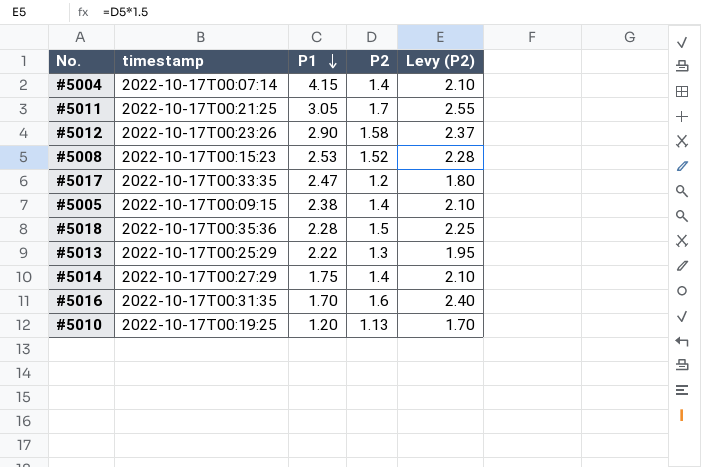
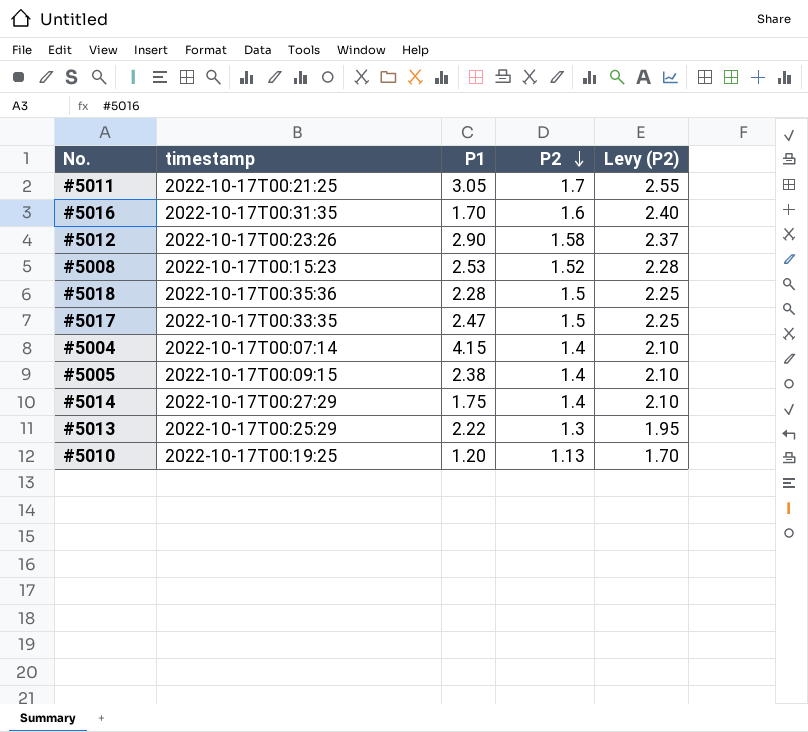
row order: P1 descending -> P2 descending
#5017 | P2: 1.2 -> 1.5
#5017 | Levy (P2): 1.80 -> 2.25

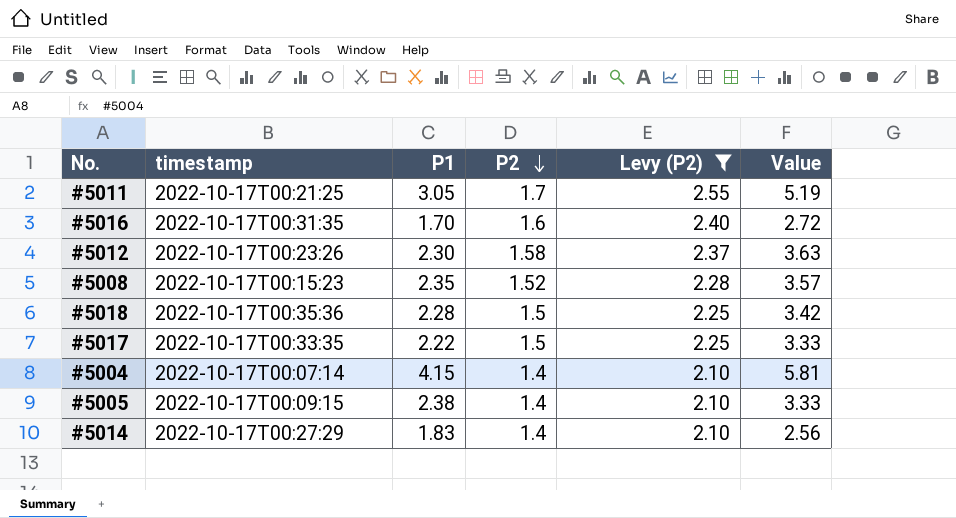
filter: none -> Levy (P2) >= 2.10
column Value | formula: none -> [P1] * [P2]
#5012 | P1: 2.90 -> 2.30
#5008 | P1: 2.53 -> 2.35
#5017 | P1: 2.47 -> 2.22
#5014 | P1: 1.75 -> 1.83

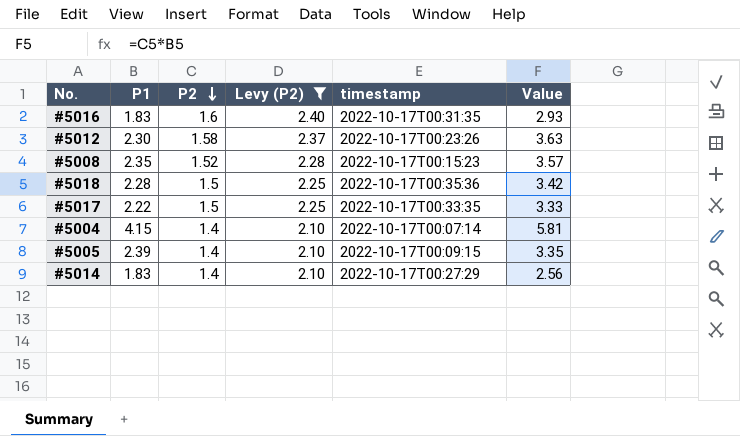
column timestamp | position: 2 -> 5
row #5011: 2022-10-17T00:21:25 | 3.05 | 1.7 | 2.55 | 5.19 -> none
#5016 | P1: 1.70 -> 1.83
#5016 | Value: 2.72 -> 2.93
#5005 | P1: 2.38 -> 2.39
#5005 | Value: 3.33 -> 3.35

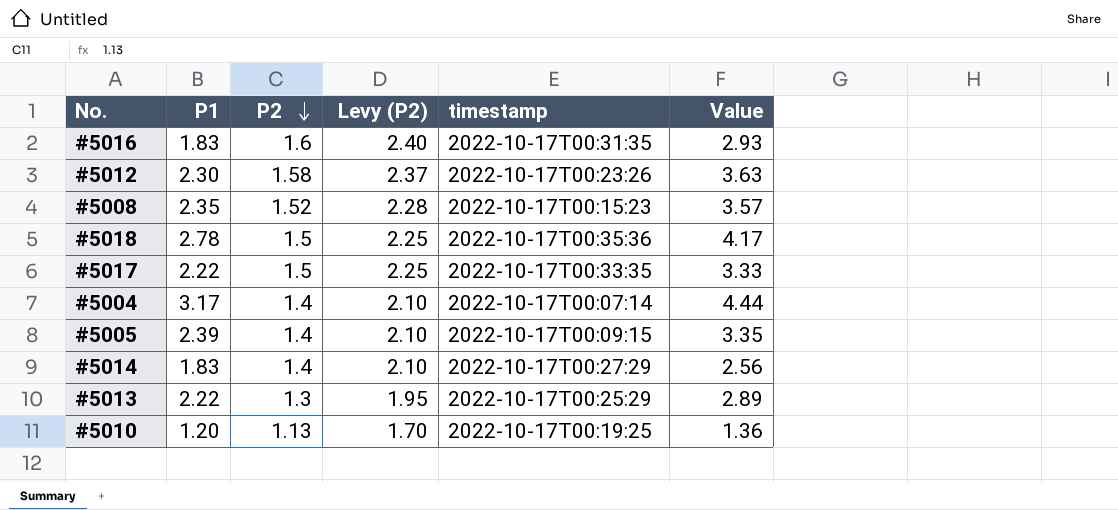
filter: Levy (P2) >= 2.10 -> none
#5018 | P1: 2.28 -> 2.78
#5018 | Value: 3.42 -> 4.17
#5004 | P1: 4.15 -> 3.17
#5004 | Value: 5.81 -> 4.44

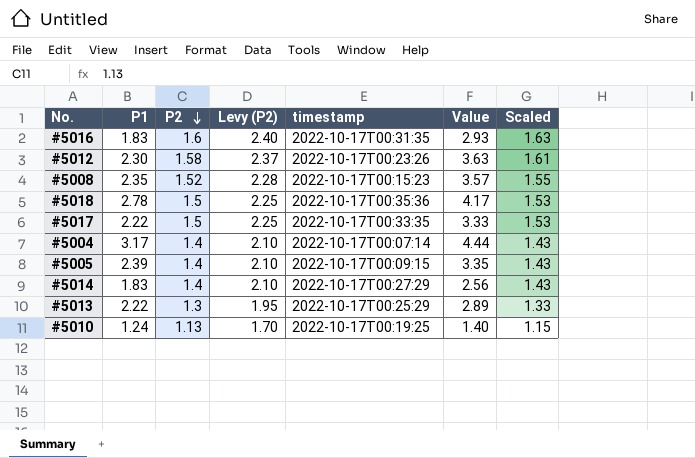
column Scaled | formula: none -> [P2] * 1.02
#5010 | P1: 1.20 -> 1.24
#5010 | Value: 1.36 -> 1.40

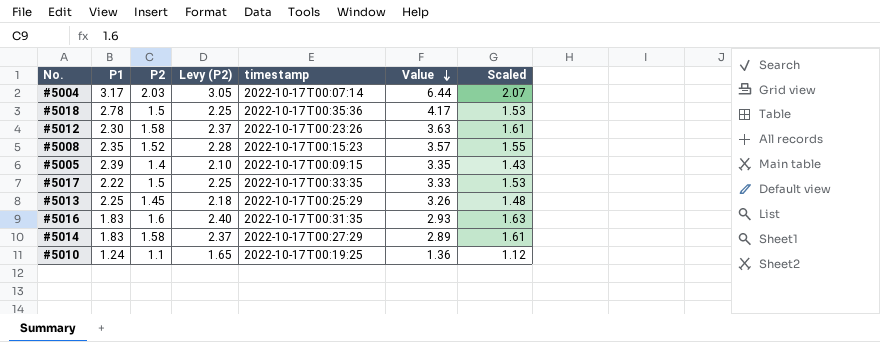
row order: P2 descending -> Value descending
#5004 | P2: 1.4 -> 2.03
#5004 | Levy (P2): 2.10 -> 3.05
#5004 | Value: 4.44 -> 6.44
#5004 | Scaled: 1.43 -> 2.07
#5013 | P1: 2.22 -> 2.25
#5013 | P2: 1.3 -> 1.45
#5013 | Levy (P2): 1.95 -> 2.18
#5013 | Value: 2.89 -> 3.26
#5013 | Scaled: 1.33 -> 1.48
#5014 | P2: 1.4 -> 1.58
#5014 | Levy (P2): 2.10 -> 2.37
#5014 | Value: 2.56 -> 2.89
#5014 | Scaled: 1.43 -> 1.61
#5010 | P2: 1.13 -> 1.1
#5010 | Levy (P2): 1.70 -> 1.65
#5010 | Value: 1.40 -> 1.36
#5010 | Scaled: 1.15 -> 1.12

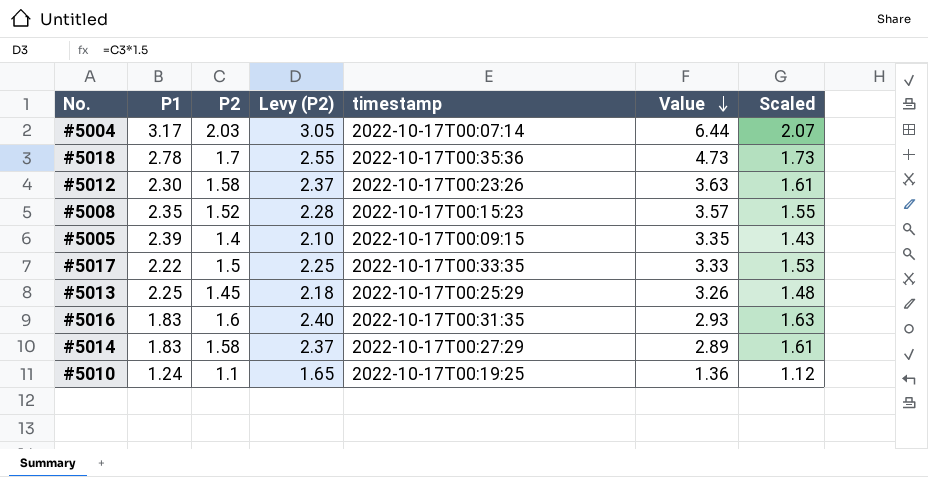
#5018 | P2: 1.5 -> 1.7
#5018 | Levy (P2): 2.25 -> 2.55
#5018 | Value: 4.17 -> 4.73
#5018 | Scaled: 1.53 -> 1.73

